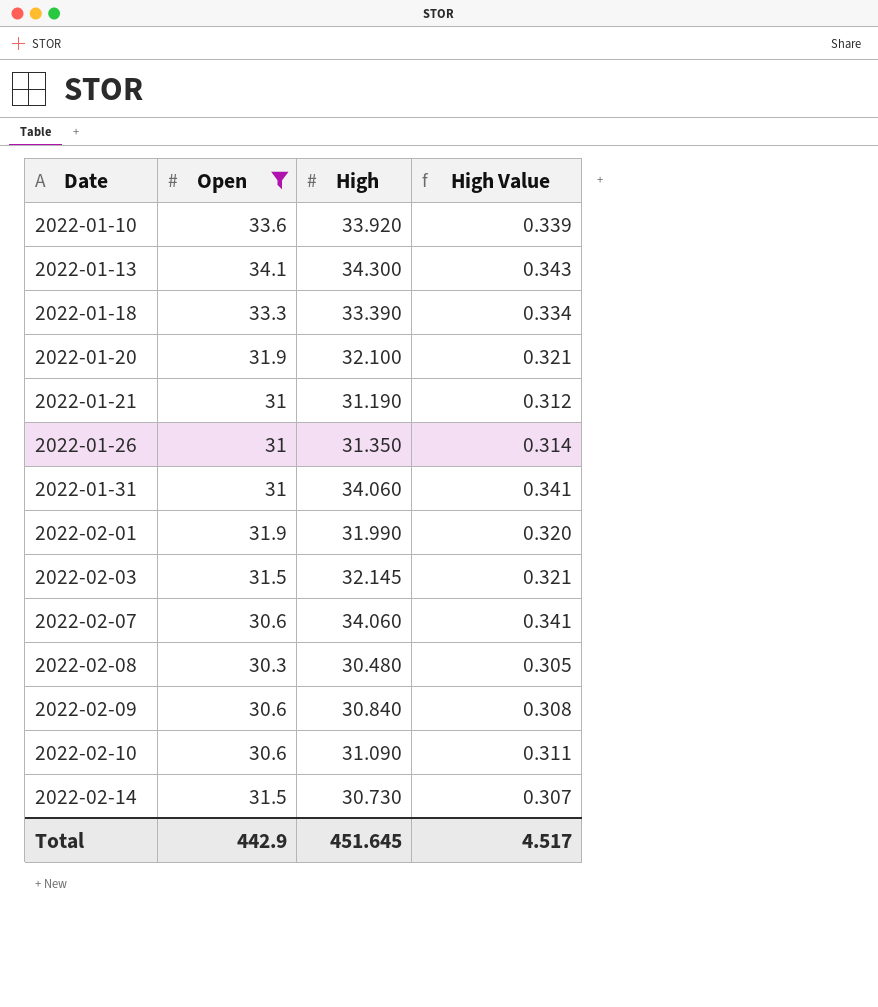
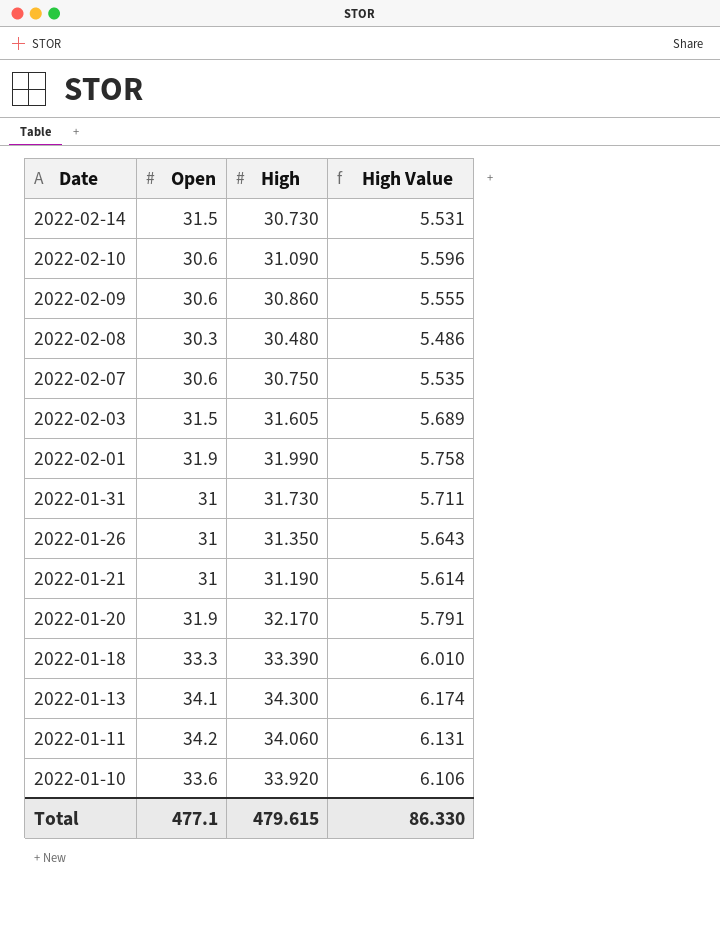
filter: Open != 34.2 -> none
row order: Date ascending -> Date descending
column High Value | formula: [High] * 0.01 -> [High] * 0.18
2022-02-09 | High: 30.840 -> 30.860
2022-02-07 | High: 34.060 -> 30.750
2022-02-03 | High: 32.145 -> 31.605
2022-01-31 | High: 34.060 -> 31.730
2022-01-20 | High: 32.100 -> 32.170
Total | Open: 442.9 -> 477.1
Total | High: 451.645 -> 479.615
Total | High Value: 4.517 -> 86.330

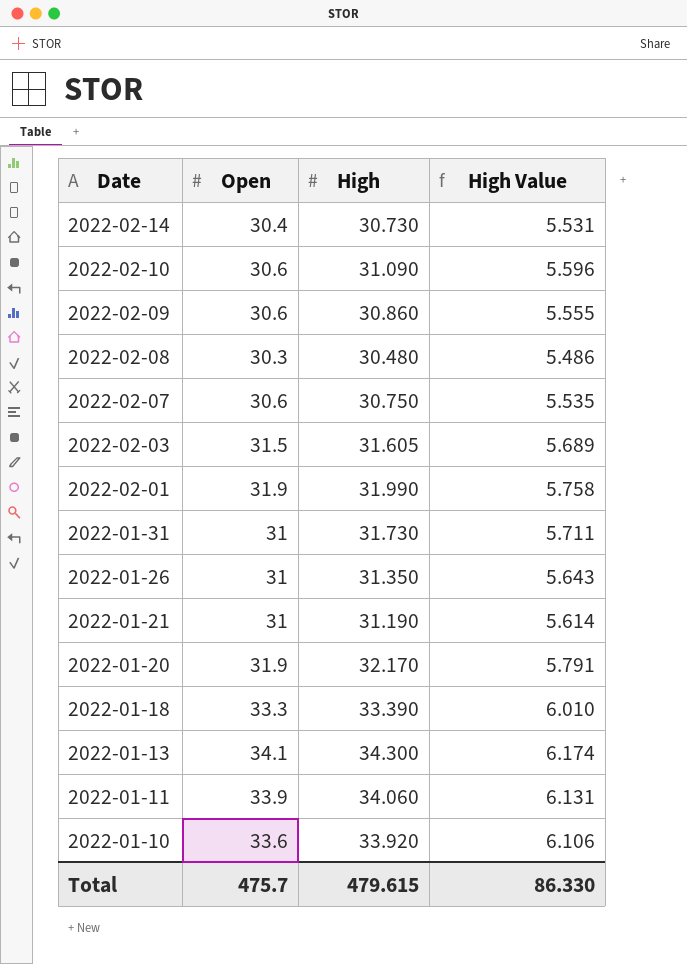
2022-02-14 | Open: 31.5 -> 30.4
2022-01-11 | Open: 34.2 -> 33.9
Total | Open: 477.1 -> 475.7

